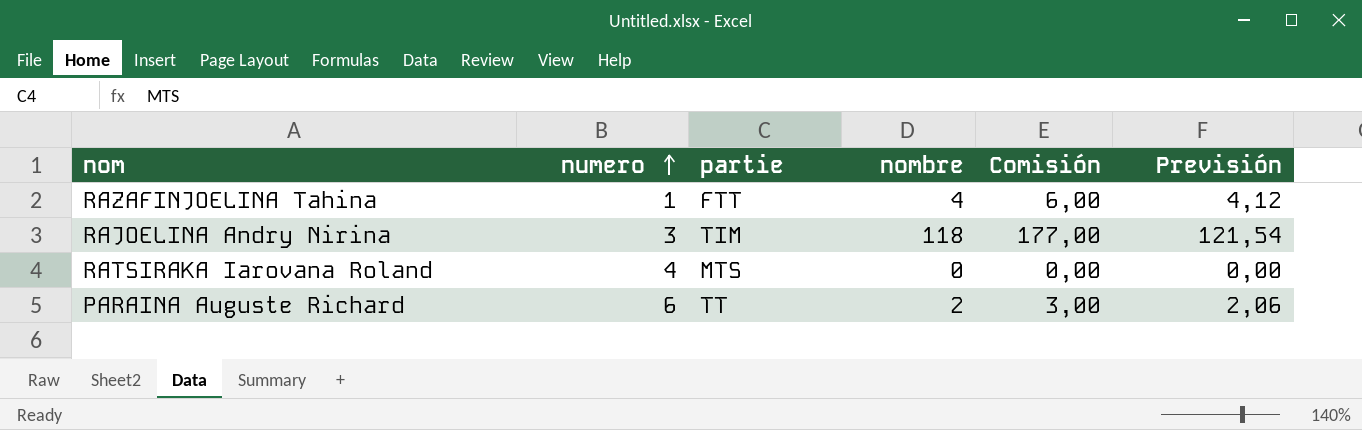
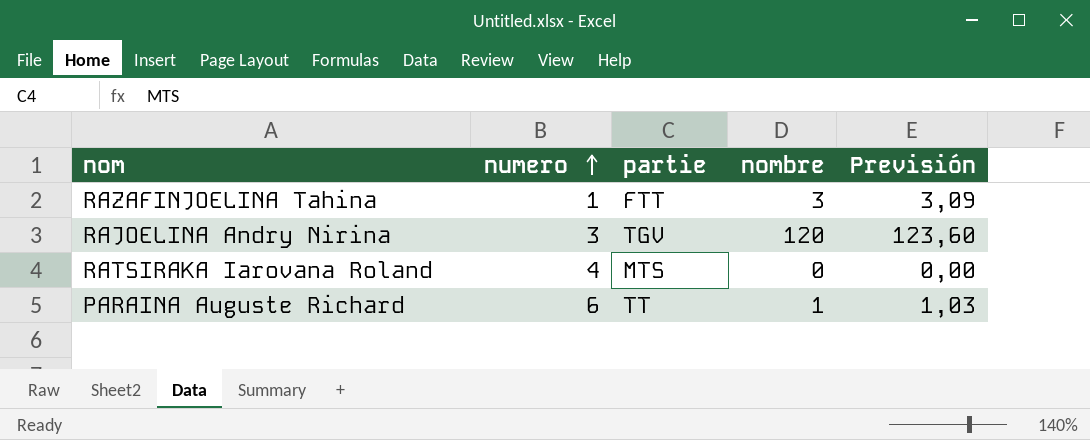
column Comisión | formula: [nombre] * 1,5 -> none
RAZAFINJOELINA Tahina | nombre: 4 -> 3
RAZAFINJOELINA Tahina | Previsión: 4,12 -> 3,09
RAJOELINA Andry Nirina | partie: TIM -> TGV
RAJOELINA Andry Nirina | nombre: 118 -> 120
RAJOELINA Andry Nirina | Previsión: 121,54 -> 123,60
PARAINA Auguste Richard | nombre: 2 -> 1
PARAINA Auguste Richard | Previsión: 2,06 -> 1,03

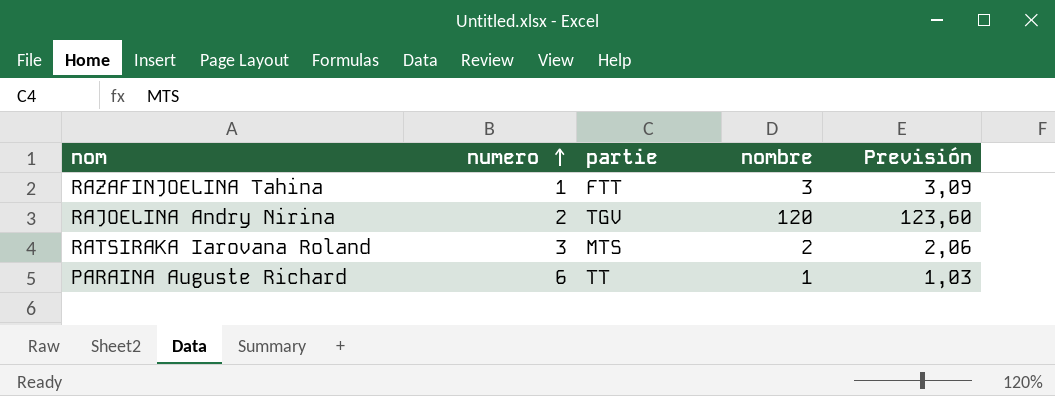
RAJOELINA Andry Nirina | numero: 3 -> 2
RATSIRAKA Iarovana Roland | numero: 4 -> 3
RATSIRAKA Iarovana Roland | nombre: 0 -> 2
RATSIRAKA Iarovana Roland | Previsión: 0,00 -> 2,06

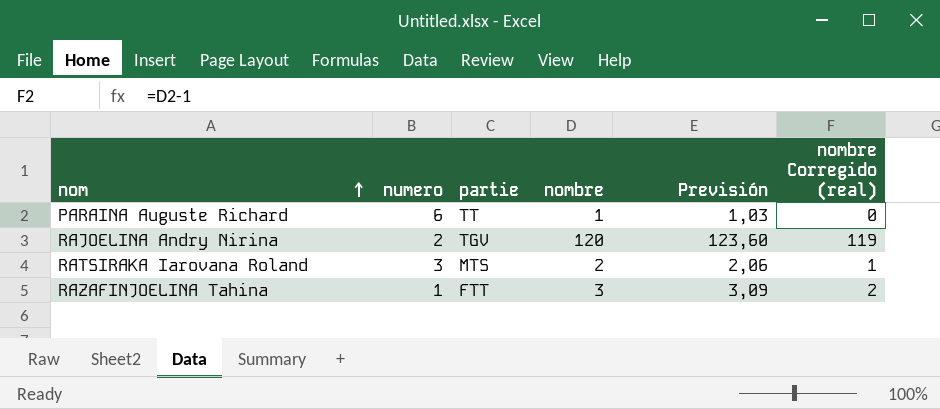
row order: numero ascending -> nom ascending
column nombre Corregido (real) | formula: none -> [nombre] - 1

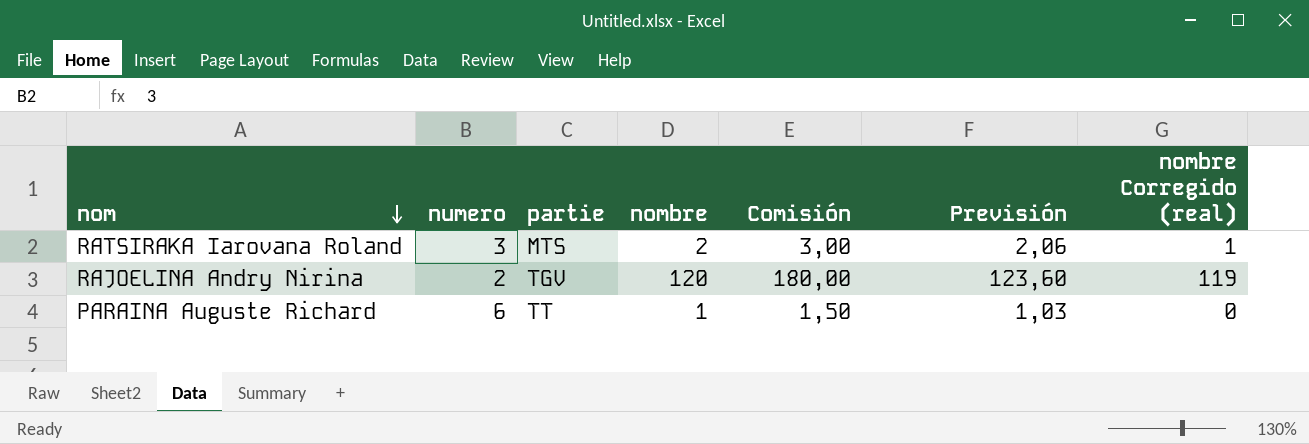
row order: nom ascending -> nom descending
column Comisión | formula: none -> [nombre] * 1,5
row RAZAFINJOELINA Tahina: 1 | FTT | 3 | 3,09 | 2 -> none

